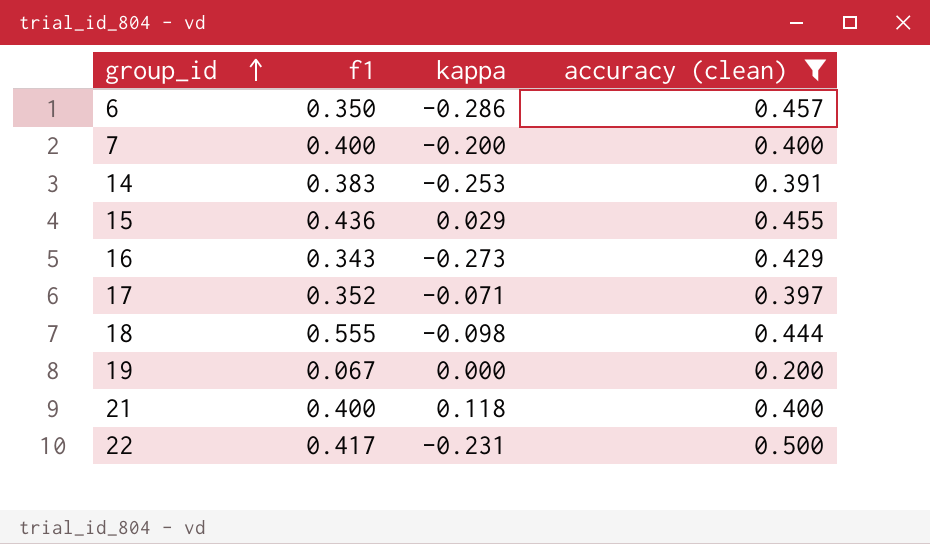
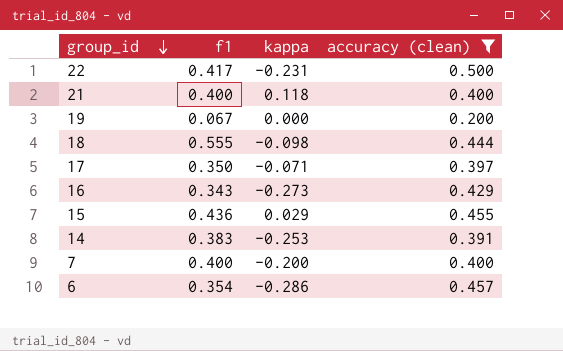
row order: group_id ascending -> group_id descending
17 | f1: 0.352 -> 0.350
6 | f1: 0.350 -> 0.354

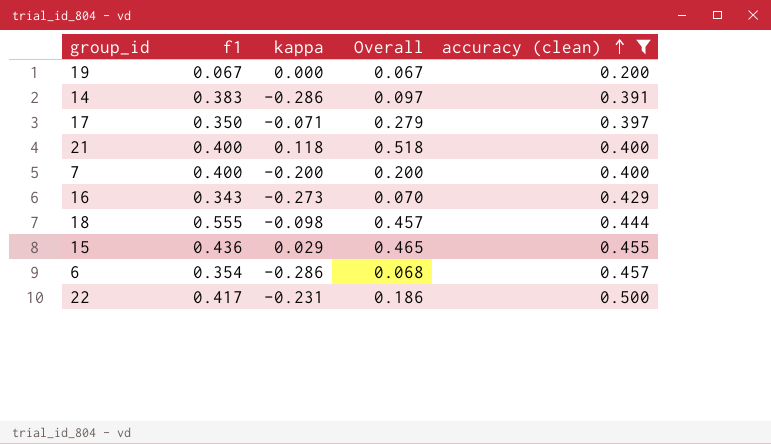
row order: group_id descending -> accuracy (clean) ascending
column Overall | formula: none -> [f1] + [kappa]
14 | kappa: -0.253 -> -0.286

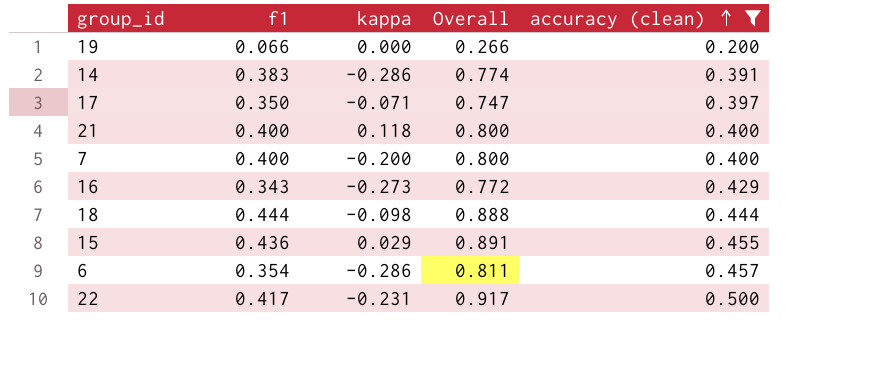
column Overall | formula: [f1] + [kappa] -> [f1] + [accuracy (clean)]
19 | f1: 0.067 -> 0.066
18 | f1: 0.555 -> 0.444

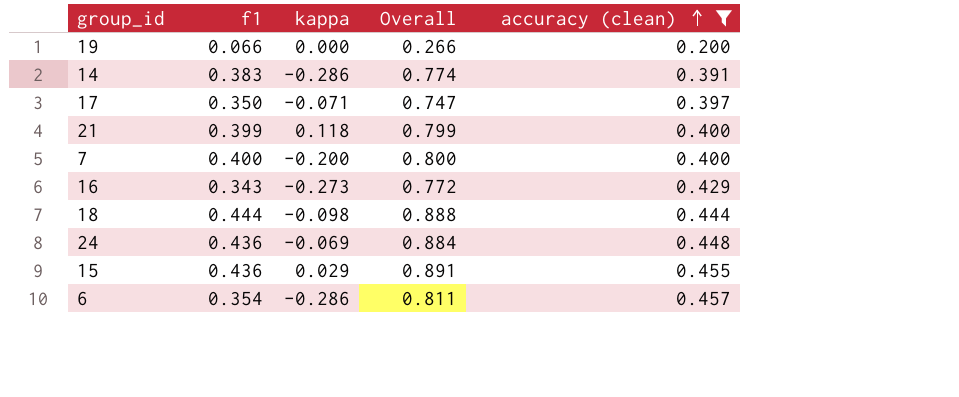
row 22: 0.417 | -0.231 | 0.917 | 0.500 -> none
21 | f1: 0.400 -> 0.399
21 | Overall: 0.800 -> 0.799
row 24: none -> 0.436 | -0.069 | 0.884 | 0.448

